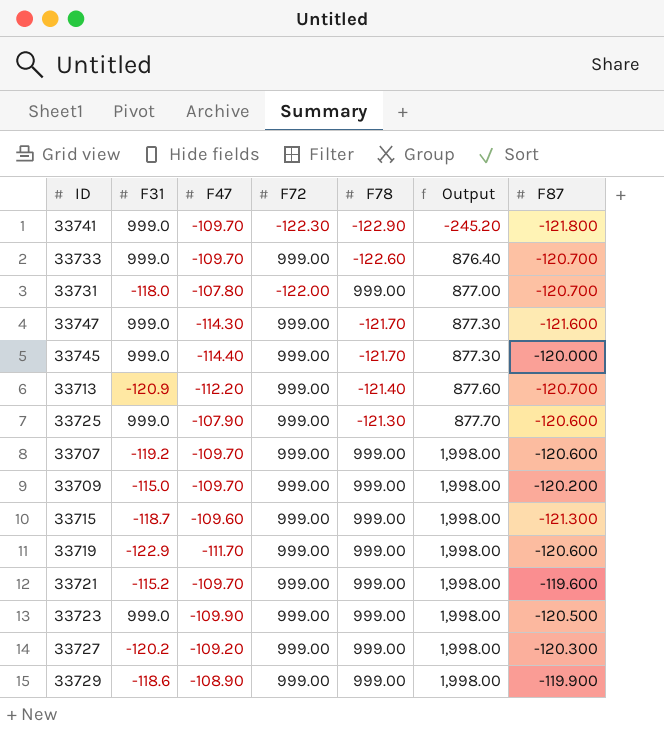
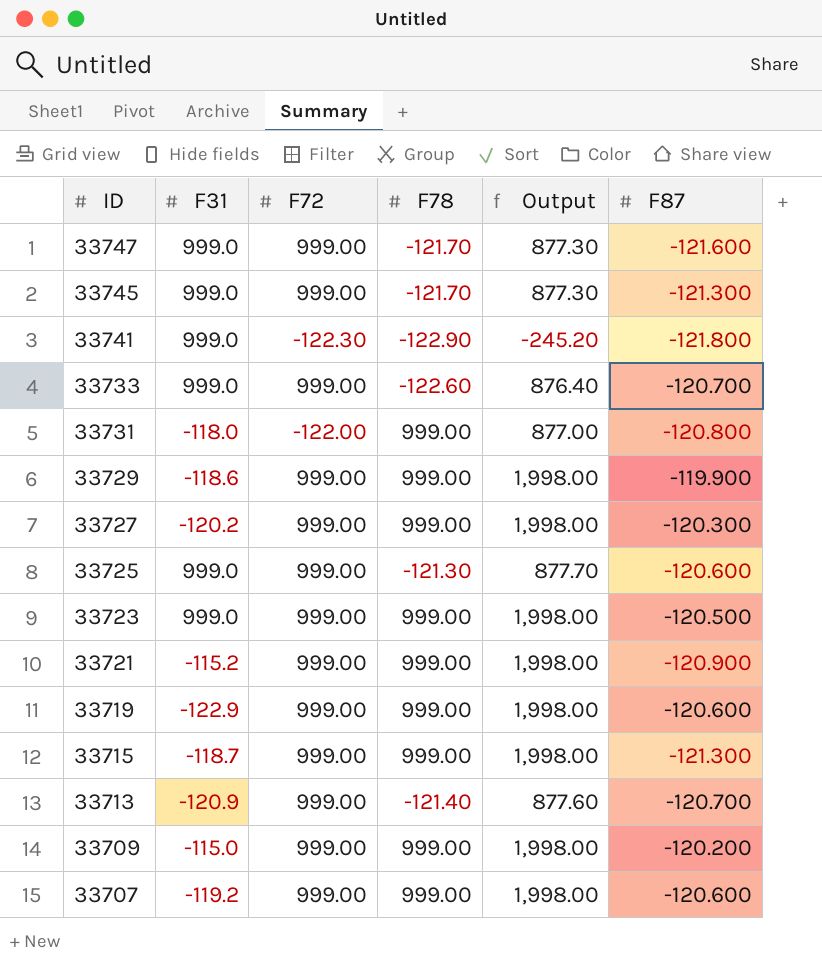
row order: Output ascending -> ID descending
column F47 | position: 3 -> none
33745 | F87: -120.000 -> -121.300
33731 | F87: -120.700 -> -120.800
33721 | F87: -119.600 -> -120.900

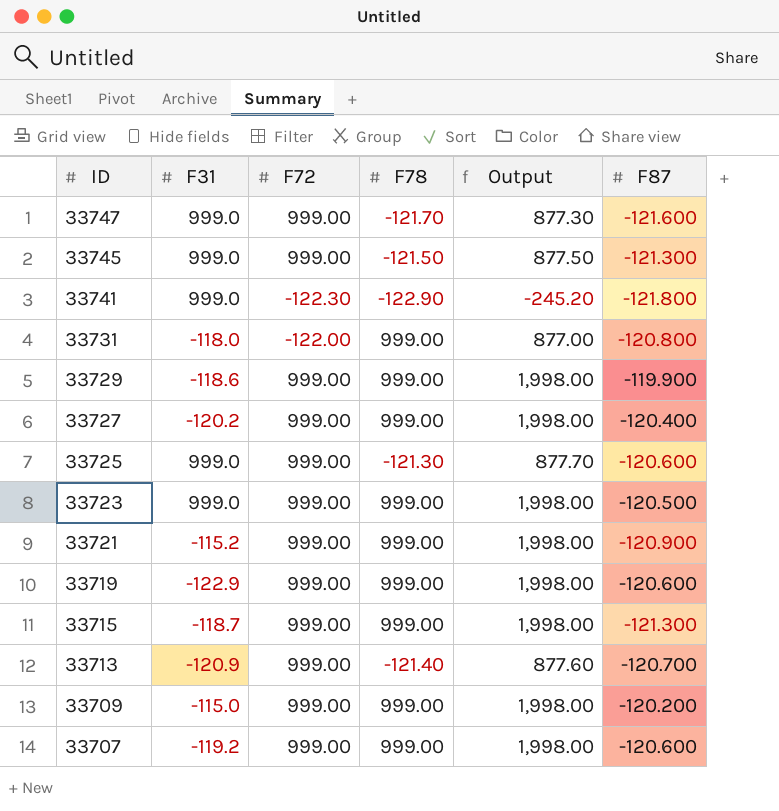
row 33733: 999.0 | 999.00 | -122.60 | 876.40 | -120.700 -> none
33745 | F78: -121.70 -> -121.50
33745 | Output: 877.30 -> 877.50
33727 | F87: -120.300 -> -120.400

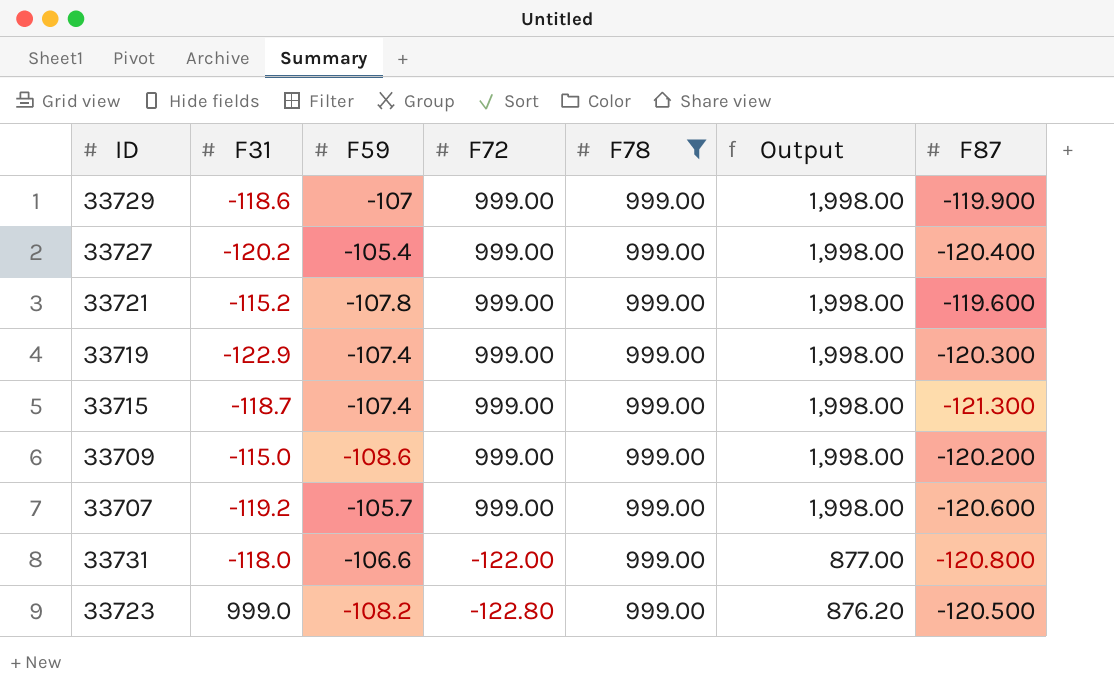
filter: none -> F78 = 999.00
row order: ID descending -> F72 descending
column F59 | position: none -> 3
33721 | F87: -120.900 -> -119.600
33719 | F87: -120.600 -> -120.300
33723 | F72: 999.00 -> -122.80
33723 | Output: 1,998.00 -> 876.20

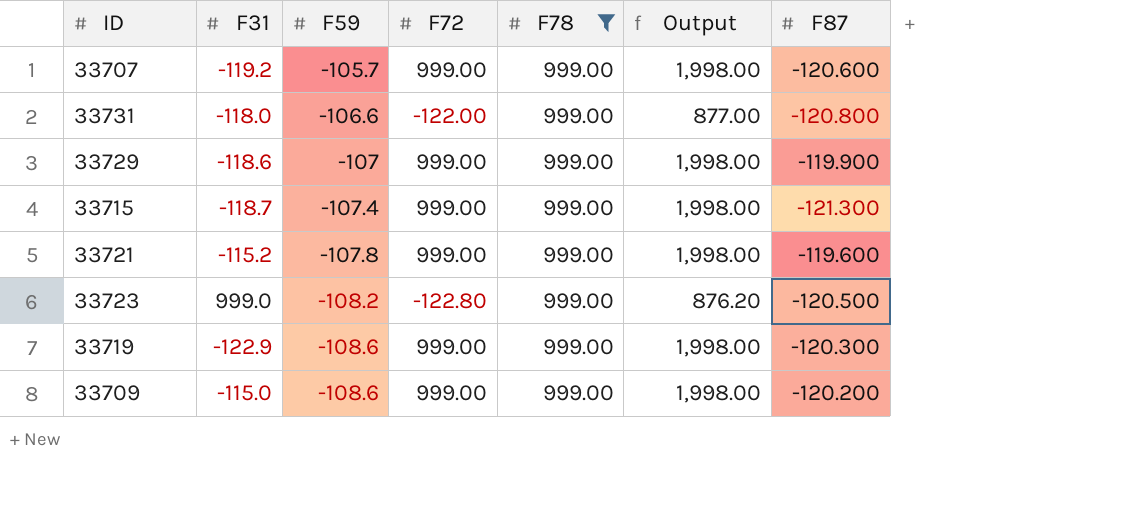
row order: F72 descending -> F59 descending
row 33727: -120.2 | -105.4 | 999.00 | 999.00 | 1,998.00 | -120.400 -> none
33719 | F59: -107.4 -> -108.6

